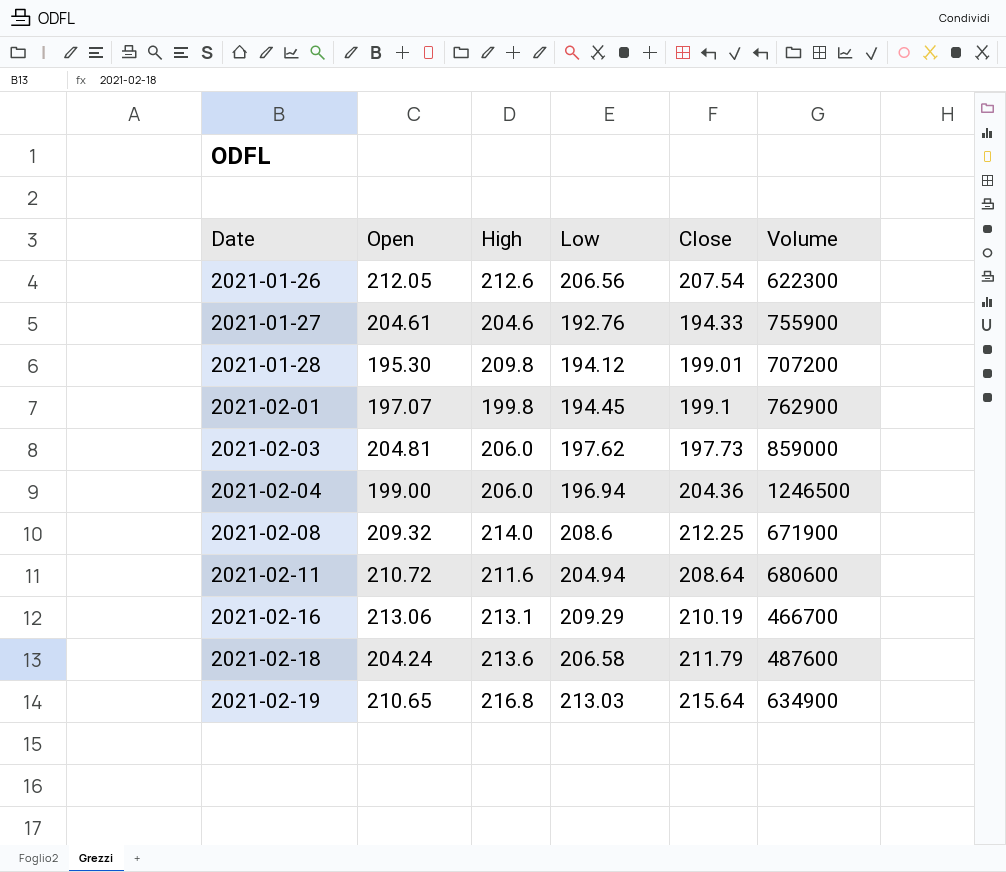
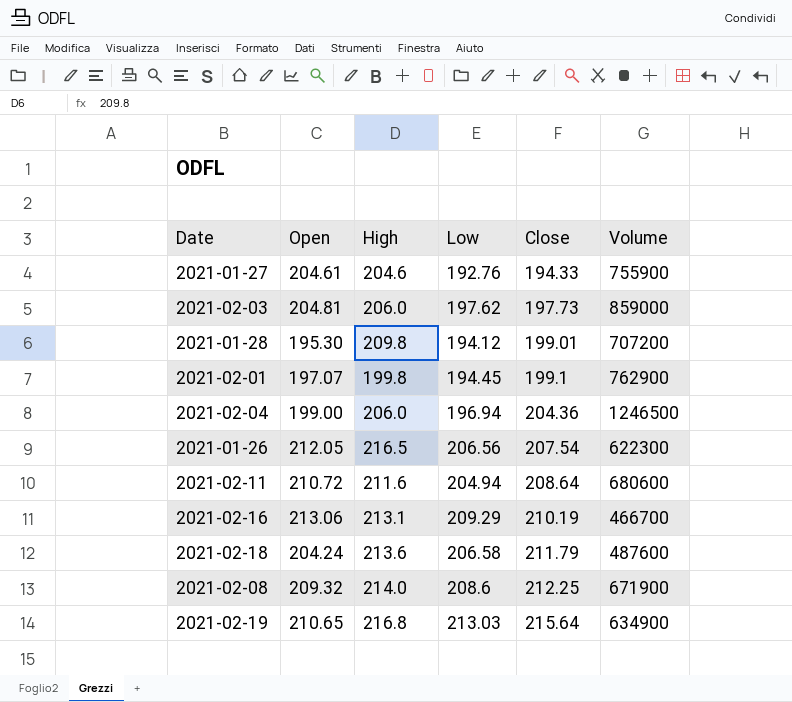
row order: Date ascending -> Close ascending
2021-01-26 | High: 212.6 -> 216.5

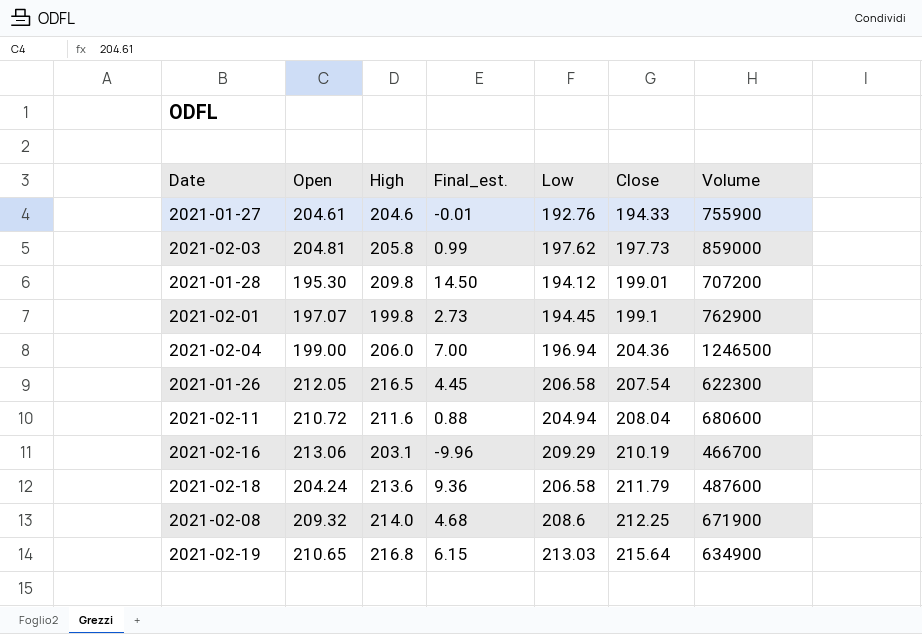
column Final_est. | formula: none -> [High] - [Open]
2021-02-03 | High: 206.0 -> 205.8
2021-01-26 | Low: 206.56 -> 206.58
2021-02-11 | Close: 208.64 -> 208.04
2021-02-16 | High: 213.1 -> 203.1

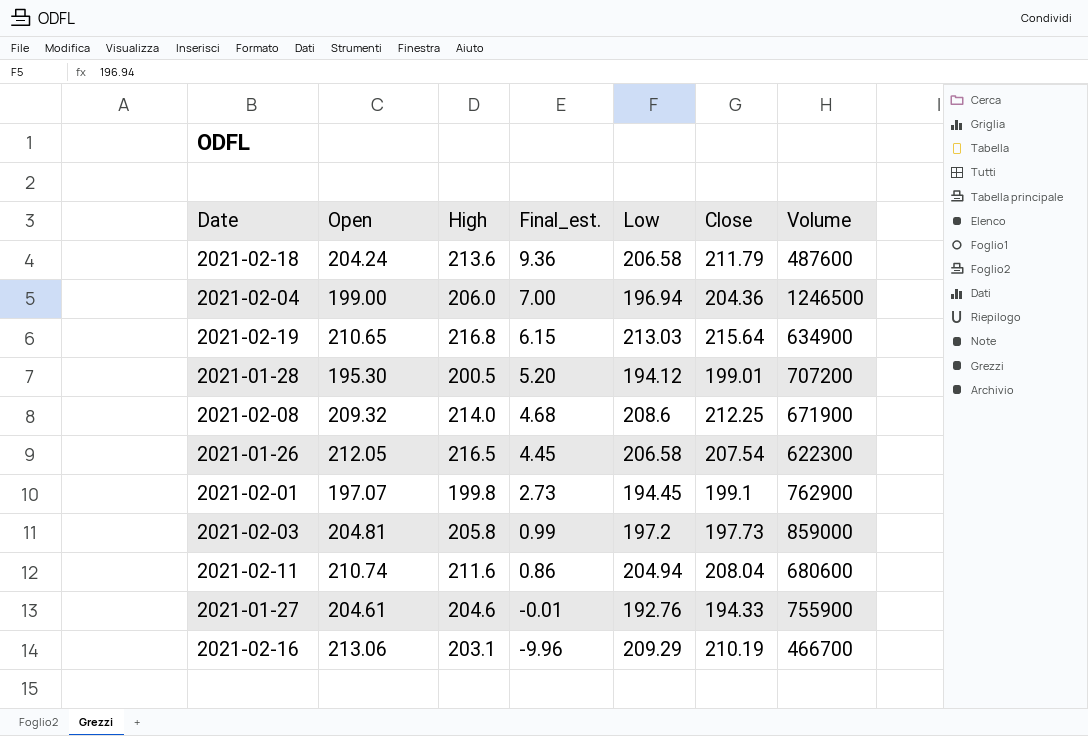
row order: Close ascending -> Final_est. descending
2021-01-28 | High: 209.8 -> 200.5
2021-01-28 | Final_est.: 14.50 -> 5.20
2021-02-03 | Low: 197.62 -> 197.2
2021-02-11 | Open: 210.72 -> 210.74
2021-02-11 | Final_est.: 0.88 -> 0.86

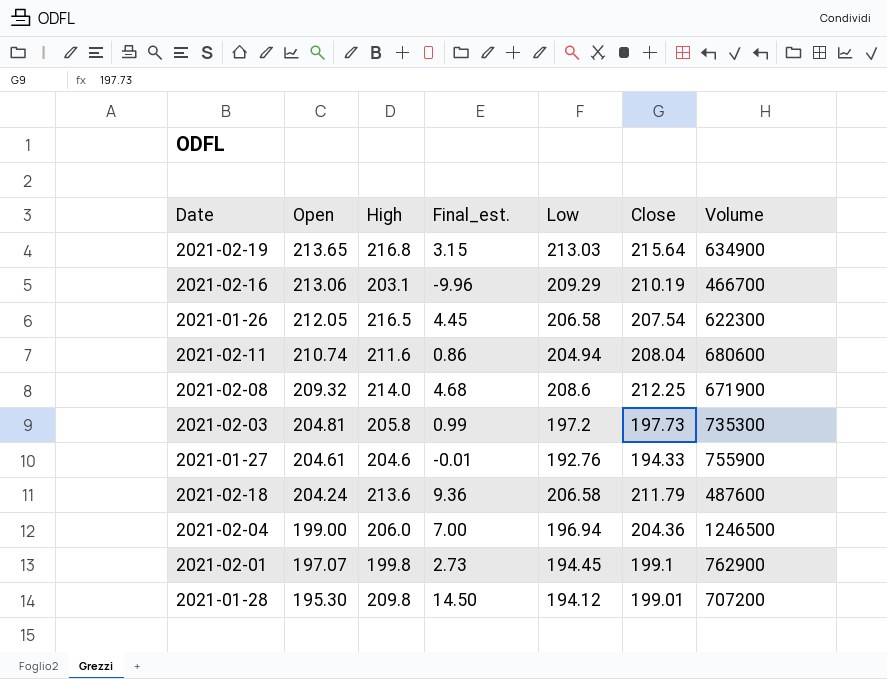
row order: Final_est. descending -> Open descending
2021-02-19 | Open: 210.65 -> 213.65
2021-02-19 | Final_est.: 6.15 -> 3.15
2021-02-03 | Volume: 859000 -> 735300
2021-01-28 | High: 200.5 -> 209.8
2021-01-28 | Final_est.: 5.20 -> 14.50

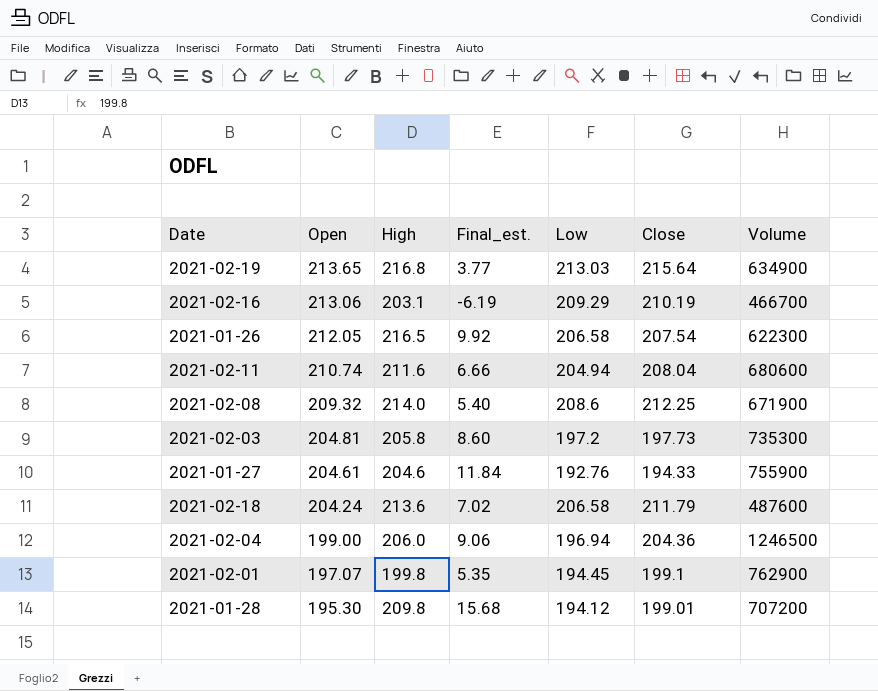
column Final_est. | formula: [High] - [Open] -> [High] - [Low]

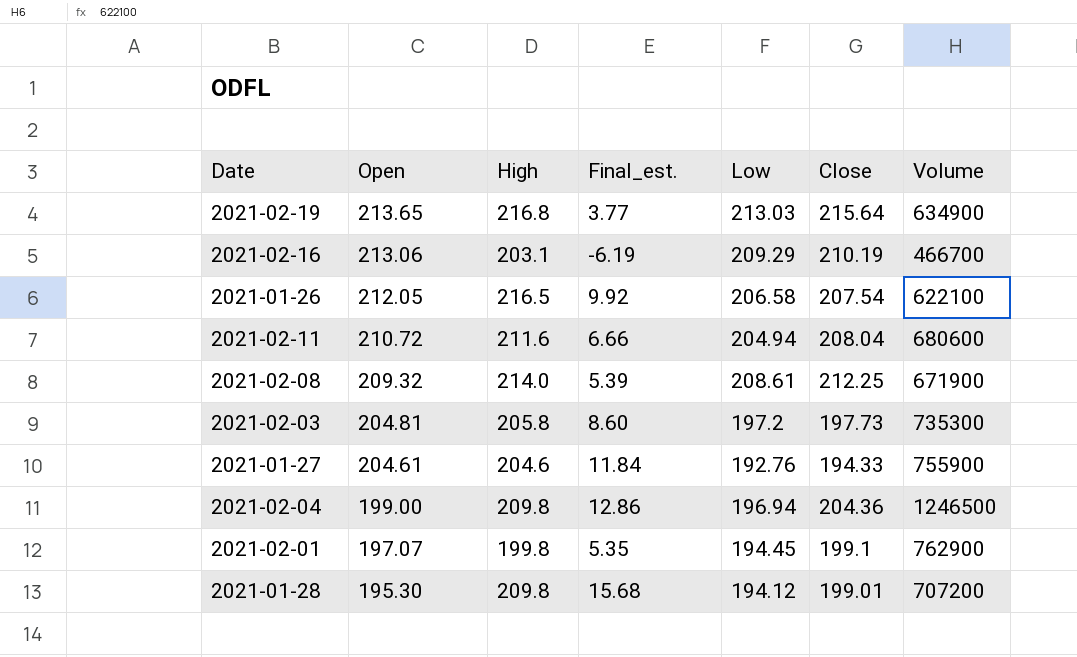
row 2021-02-18: 204.24 | 213.6 | 7.02 | 206.58 | 211.79 | 487600 -> none
2021-01-26 | Volume: 622300 -> 622100
2021-02-11 | Open: 210.74 -> 210.72
2021-02-08 | Final_est.: 5.40 -> 5.39
2021-02-08 | Low: 208.6 -> 208.61
2021-02-04 | High: 206.0 -> 209.8
2021-02-04 | Final_est.: 9.06 -> 12.86

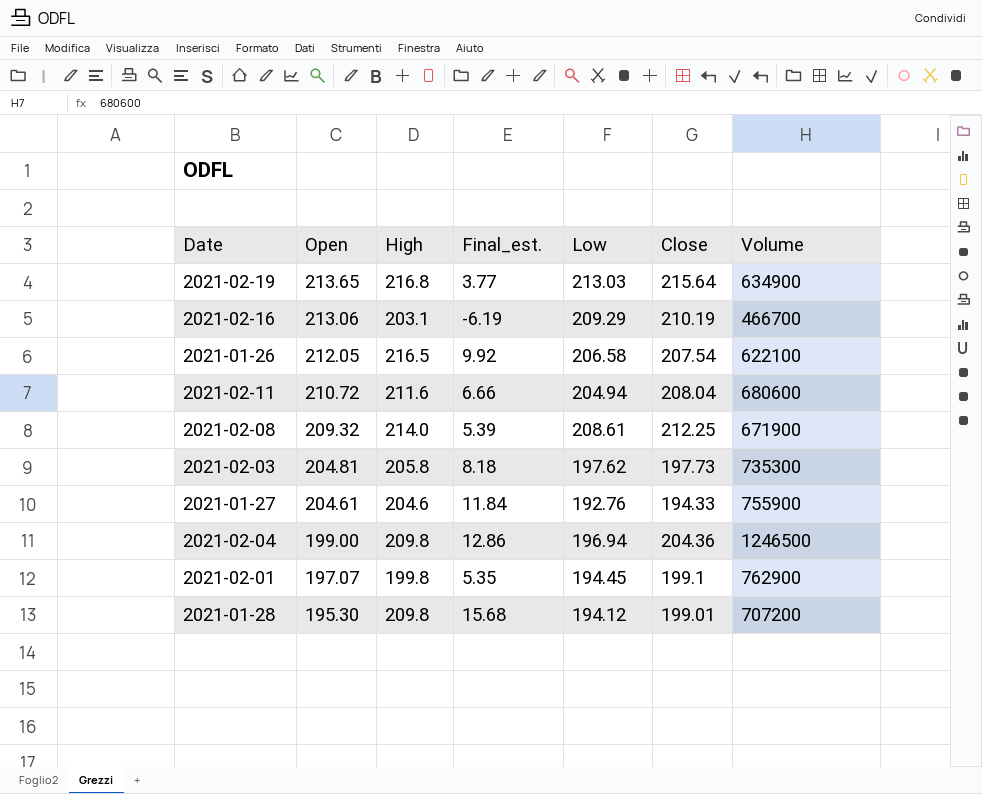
2021-02-03 | Final_est.: 8.60 -> 8.18
2021-02-03 | Low: 197.2 -> 197.62

